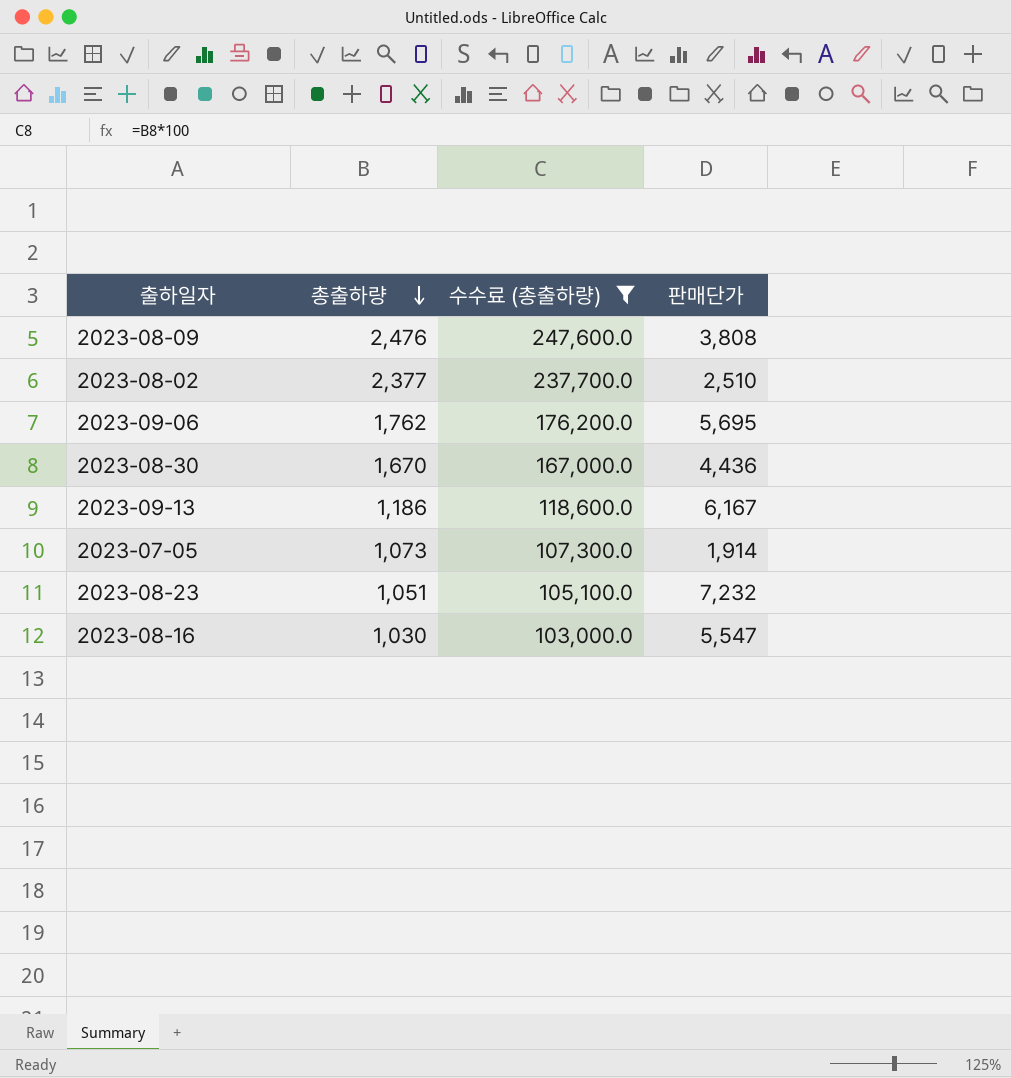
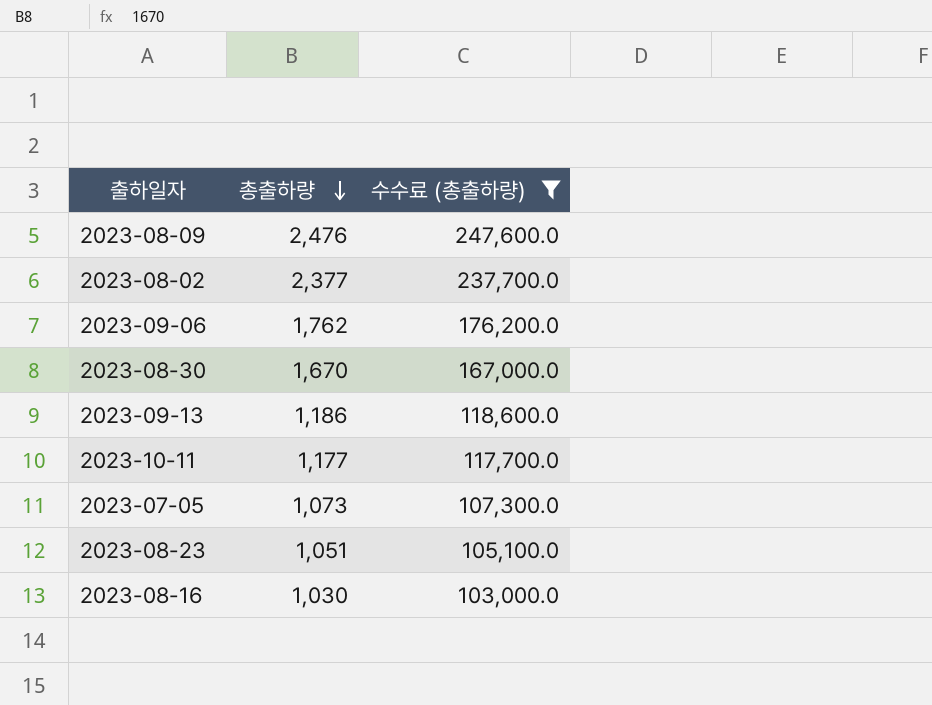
column 판매단가 | position: 4 -> none
row 2023-10-11: none -> 1,177 | 117,700.0

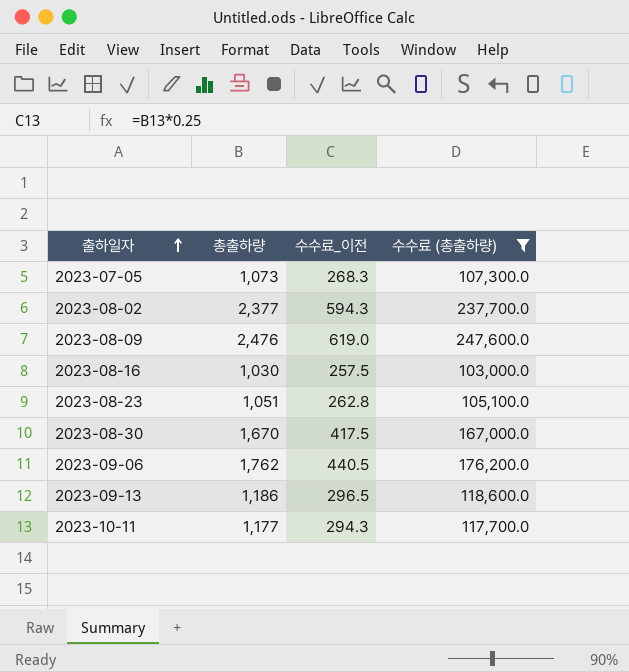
row order: 총출하량 descending -> 출하일자 ascending
column 수수료_이전 | formula: none -> [총출하량] * 0.25

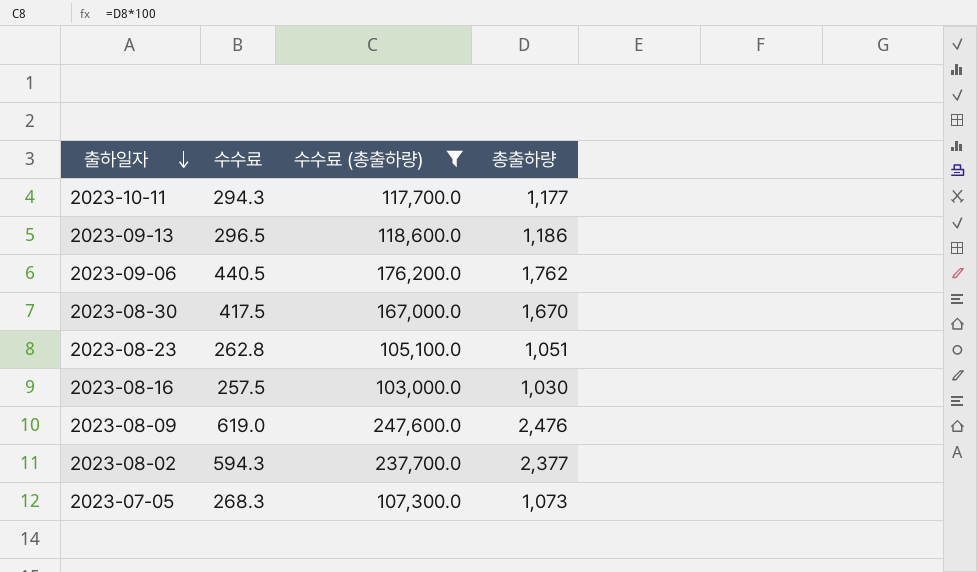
row order: 출하일자 ascending -> 출하일자 descending
column name: 수수료_이전 -> 수수료
column 총출하량 | position: 2 -> 4

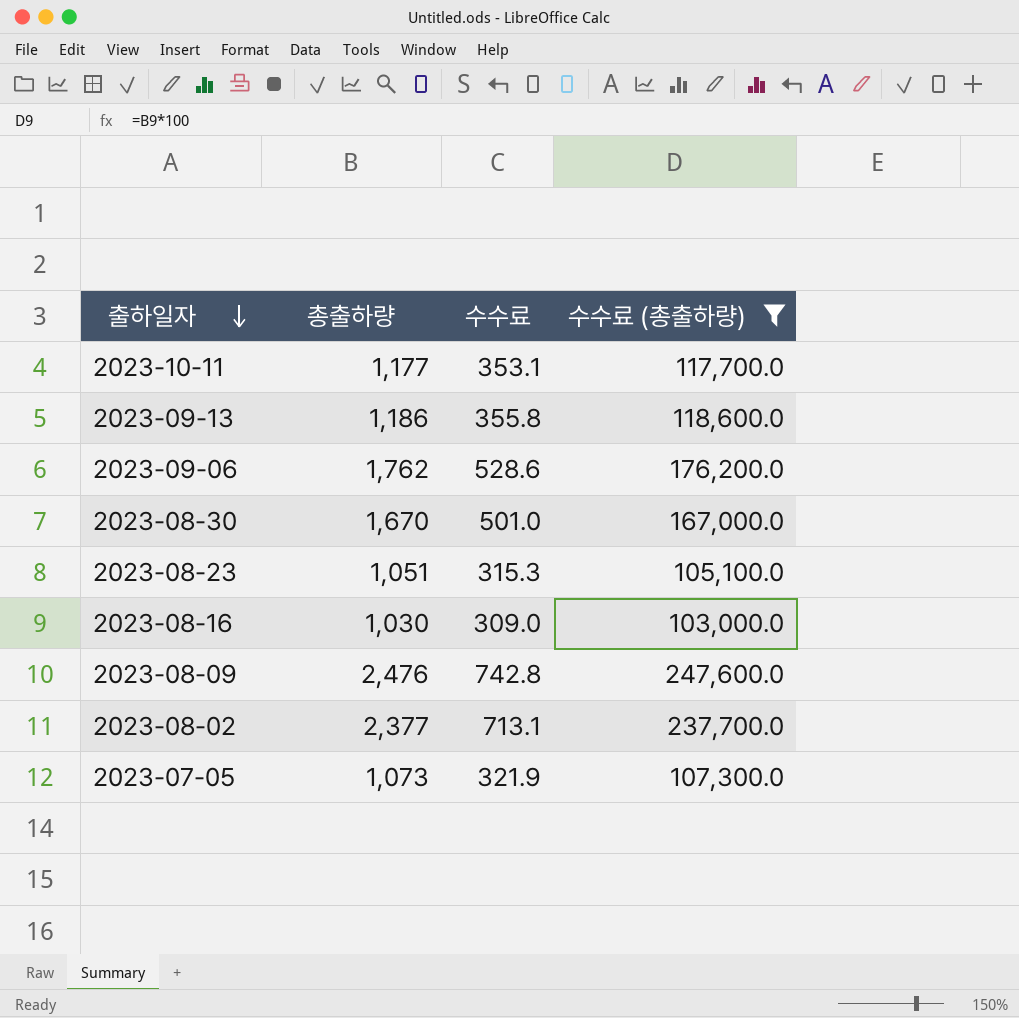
column 총출하량 | position: 4 -> 2
column 수수료 | formula: [총출하량] * 0.25 -> [총출하량] * 0.3

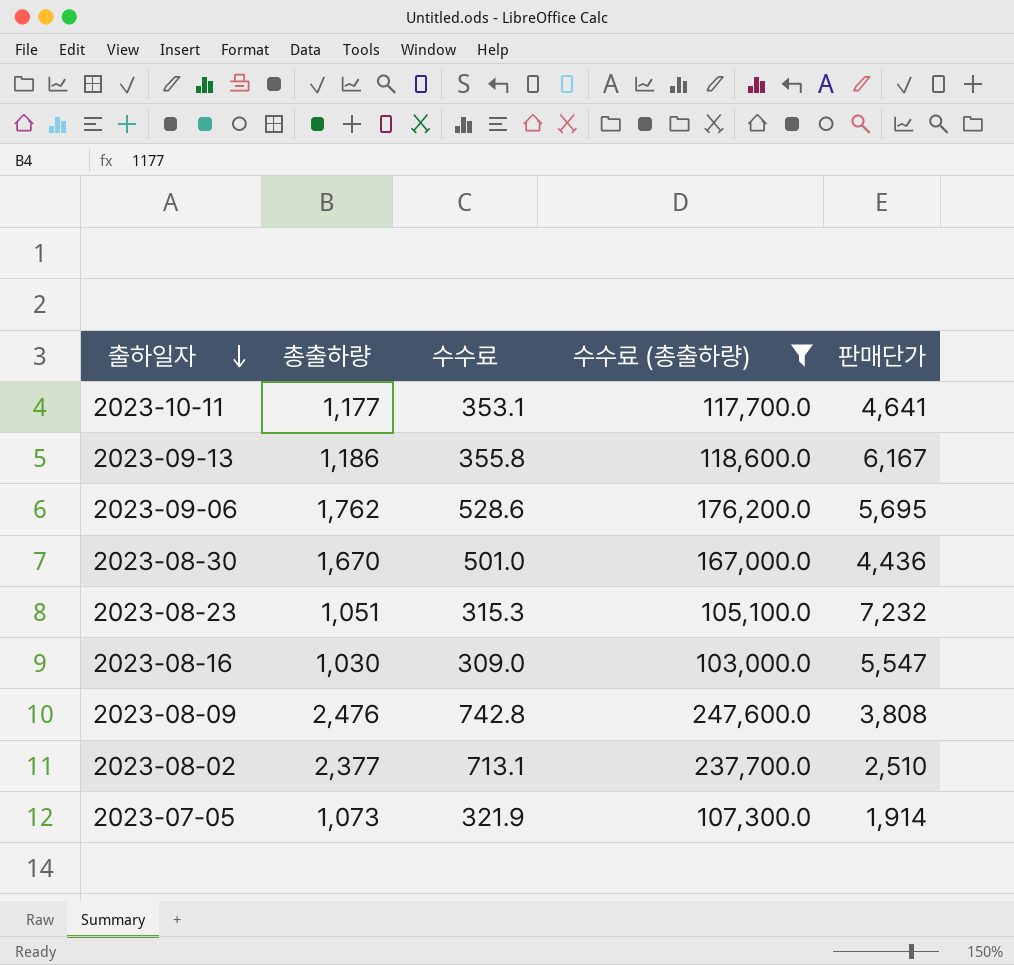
column 판매단가 | position: none -> 5

